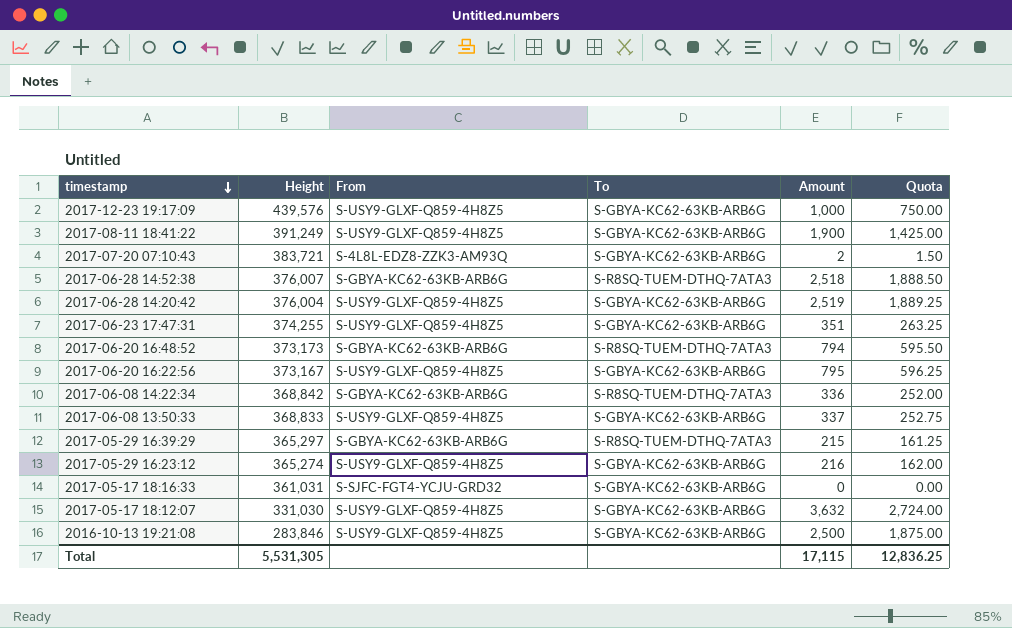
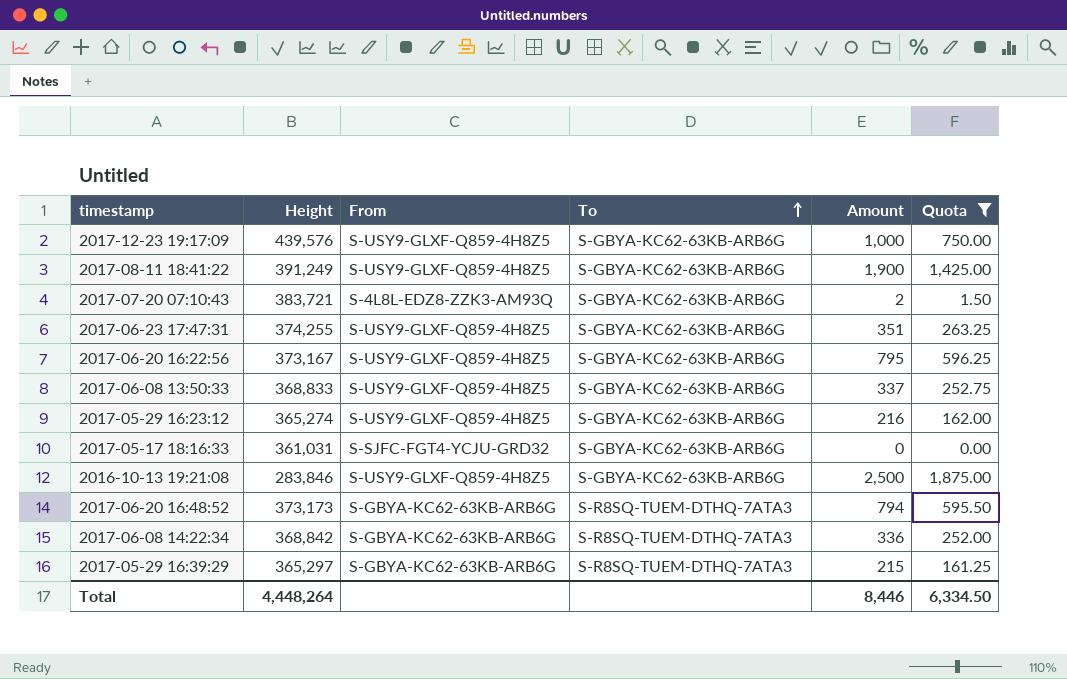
filter: none -> Quota <= 1,875.00
row order: timestamp descending -> To ascending
Total | Height: 5,531,305 -> 4,448,264
Total | Amount: 17,115 -> 8,446
Total | Quota: 12,836.25 -> 6,334.50

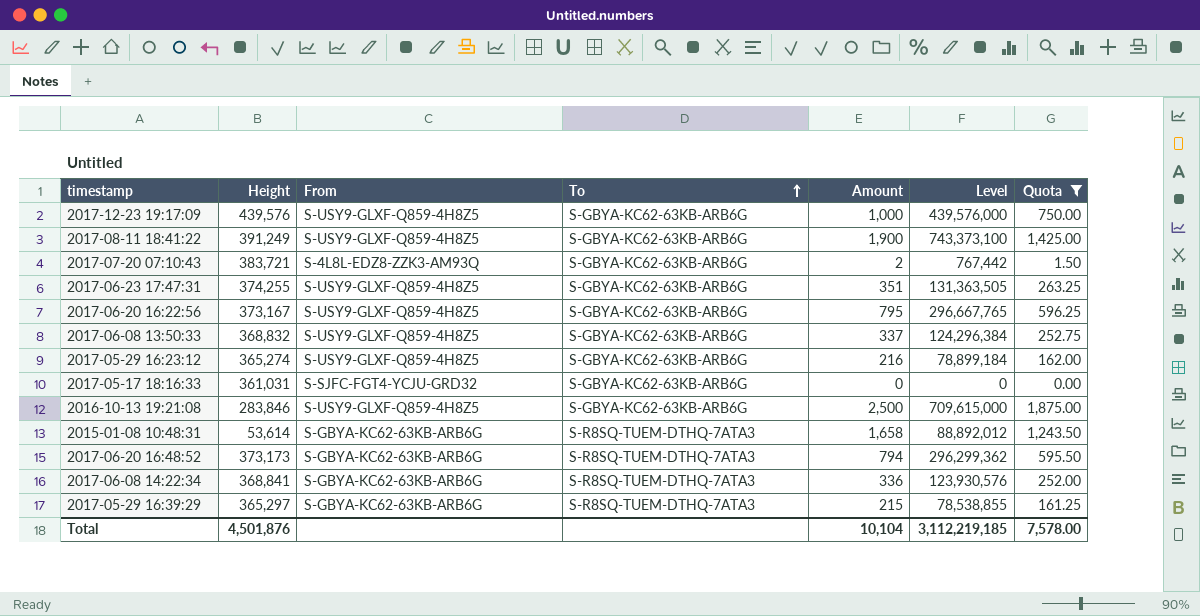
column Level | formula: none -> [Height] * [Amount]
2017-06-08 13:50:33 | Height: 368,833 -> 368,832
row 2015-01-08 10:48:31: none -> 53,614 | S-GBYA-KC62-63KB-ARB6G | S-R8SQ-TUEM-DTHQ-7ATA3 | 1,658 | 88,892,012 | 1,243.50
2017-06-08 14:22:34 | Height: 368,842 -> 368,841
Total | Height: 4,448,264 -> 4,501,876
Total | Amount: 8,446 -> 10,104
Total | Quota: 6,334.50 -> 7,578.00

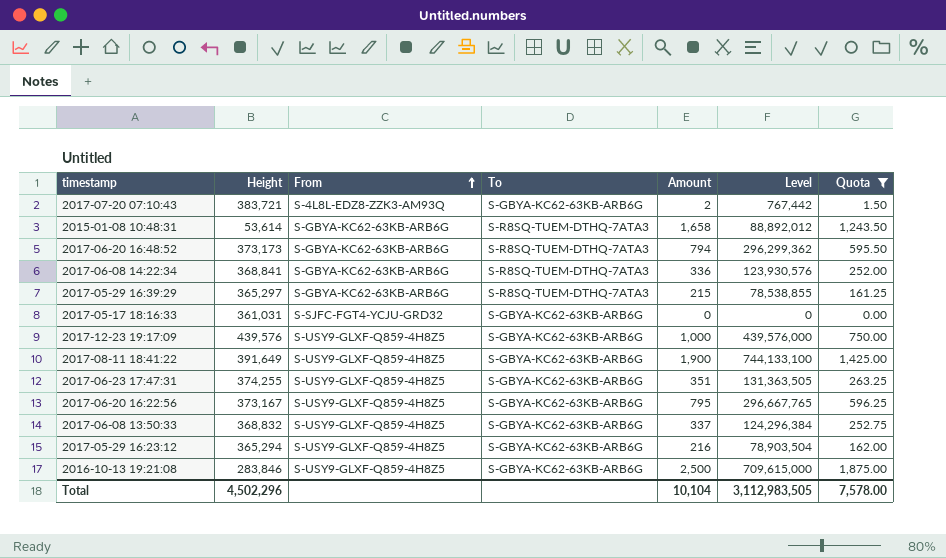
row order: To ascending -> From ascending
2017-08-11 18:41:22 | Height: 391,249 -> 391,649
2017-08-11 18:41:22 | Level: 743,373,100 -> 744,133,100
2017-05-29 16:23:12 | Height: 365,274 -> 365,294
2017-05-29 16:23:12 | Level: 78,899,184 -> 78,903,504
Total | Height: 4,501,876 -> 4,502,296
Total | Level: 3,112,219,185 -> 3,112,983,505

